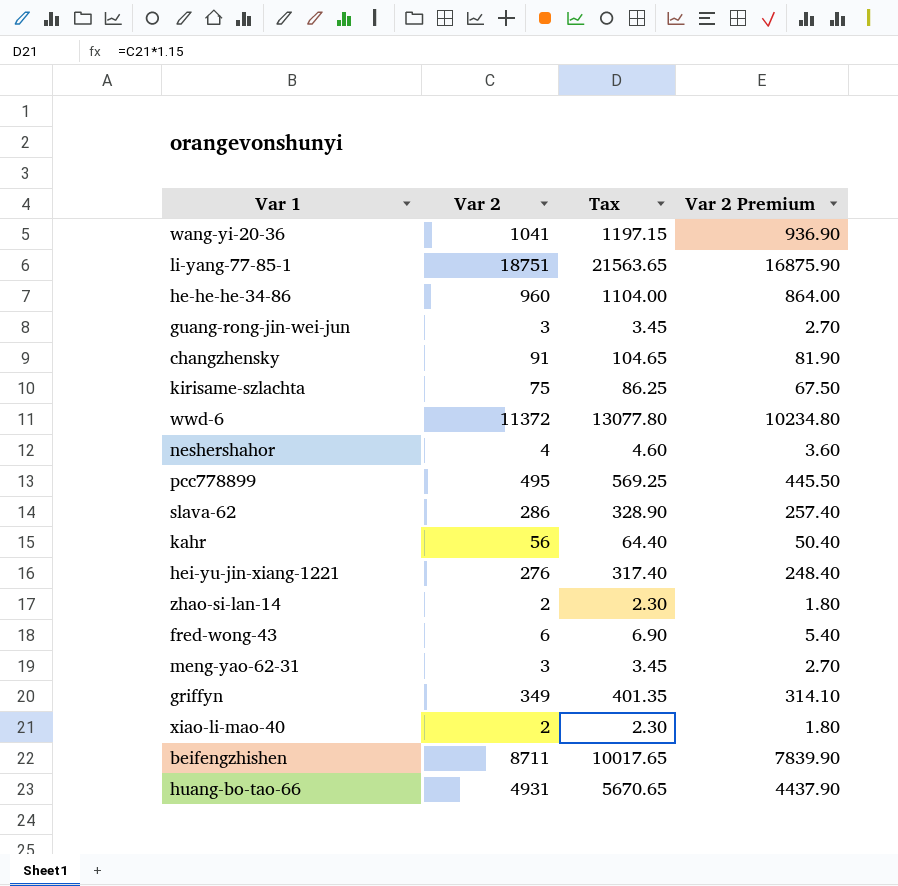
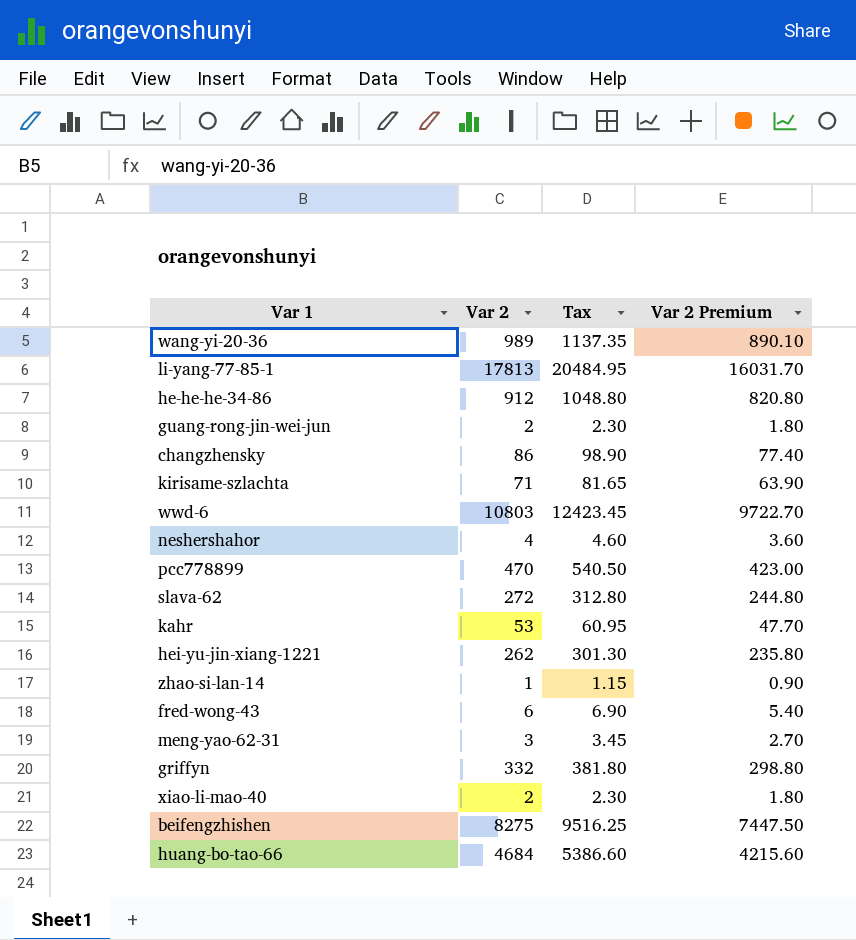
wang-yi-20-36 | Var 2: 1041 -> 989
wang-yi-20-36 | Tax: 1197.15 -> 1137.35
wang-yi-20-36 | Var 2 Premium: 936.90 -> 890.10
li-yang-77-85-1 | Var 2: 18751 -> 17813
li-yang-77-85-1 | Tax: 21563.65 -> 20484.95
li-yang-77-85-1 | Var 2 Premium: 16875.90 -> 16031.70
he-he-he-34-86 | Var 2: 960 -> 912
he-he-he-34-86 | Tax: 1104.00 -> 1048.80
he-he-he-34-86 | Var 2 Premium: 864.00 -> 820.80
guang-rong-jin-wei-jun | Var 2: 3 -> 2
guang-rong-jin-wei-jun | Tax: 3.45 -> 2.30
guang-rong-jin-wei-jun | Var 2 Premium: 2.70 -> 1.80
changzhensky | Var 2: 91 -> 86
changzhensky | Tax: 104.65 -> 98.90
changzhensky | Var 2 Premium: 81.90 -> 77.40
kirisame-szlachta | Var 2: 75 -> 71
kirisame-szlachta | Tax: 86.25 -> 81.65
kirisame-szlachta | Var 2 Premium: 67.50 -> 63.90
wwd-6 | Var 2: 11372 -> 10803
wwd-6 | Tax: 13077.80 -> 12423.45
wwd-6 | Var 2 Premium: 10234.80 -> 9722.70
pcc778899 | Var 2: 495 -> 470
pcc778899 | Tax: 569.25 -> 540.50
pcc778899 | Var 2 Premium: 445.50 -> 423.00
slava-62 | Var 2: 286 -> 272
slava-62 | Tax: 328.90 -> 312.80
slava-62 | Var 2 Premium: 257.40 -> 244.80
kahr | Var 2: 56 -> 53
kahr | Tax: 64.40 -> 60.95
kahr | Var 2 Premium: 50.40 -> 47.70
hei-yu-jin-xiang-1221 | Var 2: 276 -> 262
hei-yu-jin-xiang-1221 | Tax: 317.40 -> 301.30
hei-yu-jin-xiang-1221 | Var 2 Premium: 248.40 -> 235.80
zhao-si-lan-14 | Var 2: 2 -> 1
zhao-si-lan-14 | Tax: 2.30 -> 1.15
zhao-si-lan-14 | Var 2 Premium: 1.80 -> 0.90
griffyn | Var 2: 349 -> 332
griffyn | Tax: 401.35 -> 381.80
griffyn | Var 2 Premium: 314.10 -> 298.80
beifengzhishen | Var 2: 8711 -> 8275
beifengzhishen | Tax: 10017.65 -> 9516.25
beifengzhishen | Var 2 Premium: 7839.90 -> 7447.50
huang-bo-tao-66 | Var 2: 4931 -> 4684
huang-bo-tao-66 | Tax: 5670.65 -> 5386.60
huang-bo-tao-66 | Var 2 Premium: 4437.90 -> 4215.60

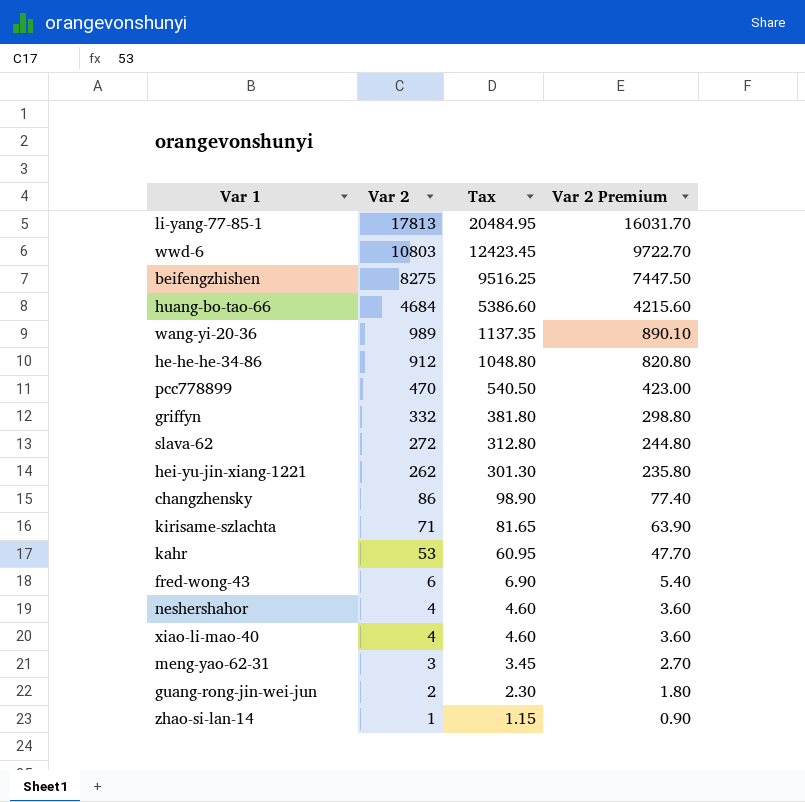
row order: none -> Var 2 descending
xiao-li-mao-40 | Var 2: 2 -> 4
xiao-li-mao-40 | Tax: 2.30 -> 4.60
xiao-li-mao-40 | Var 2 Premium: 1.80 -> 3.60

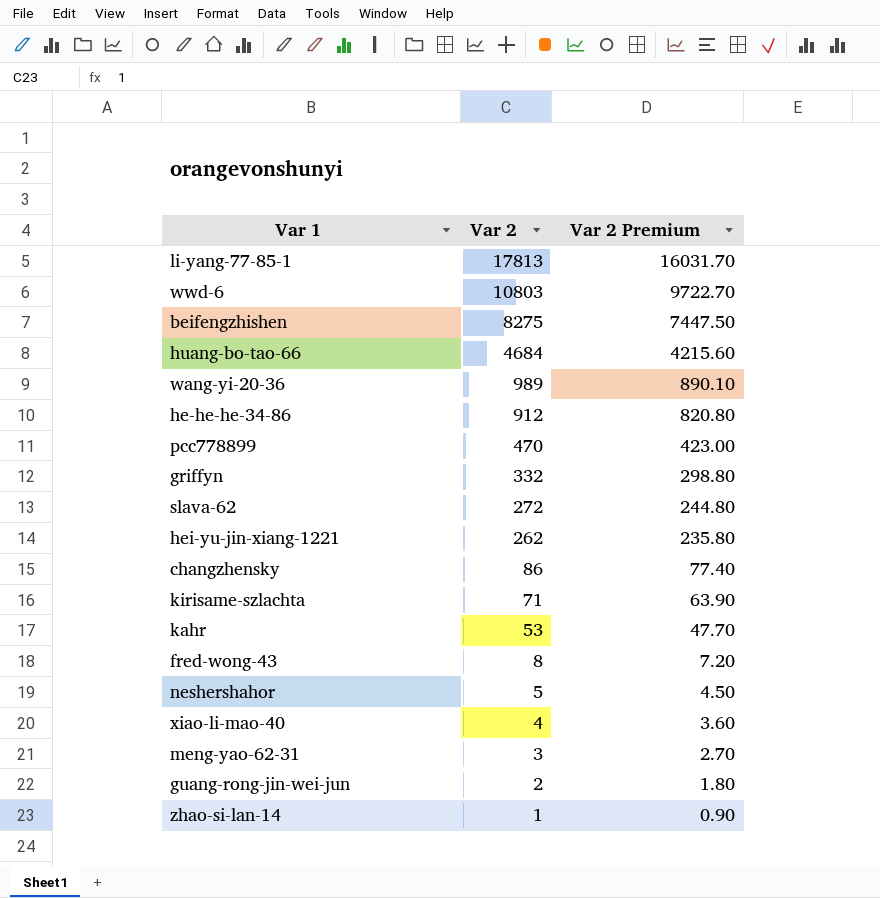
column Tax | formula: [Var 2] * 1.15 -> none
fred-wong-43 | Var 2: 6 -> 8
fred-wong-43 | Var 2 Premium: 5.40 -> 7.20
neshershahor | Var 2: 4 -> 5
neshershahor | Var 2 Premium: 3.60 -> 4.50

